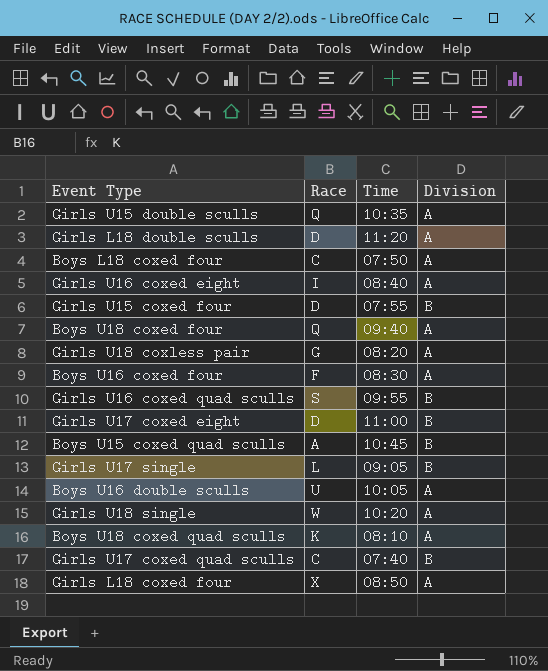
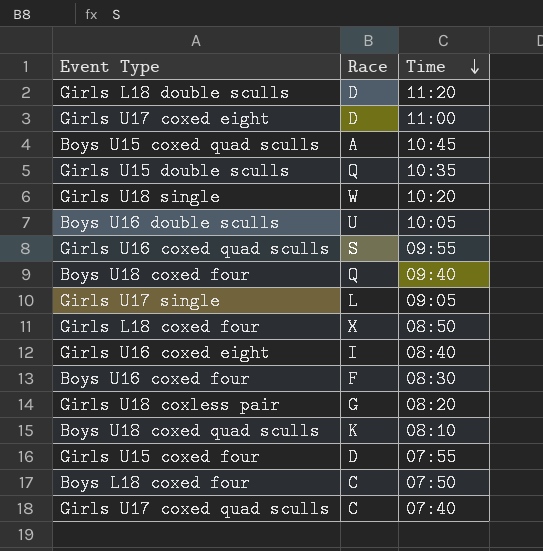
row order: none -> Time descending
column Division | position: 4 -> none

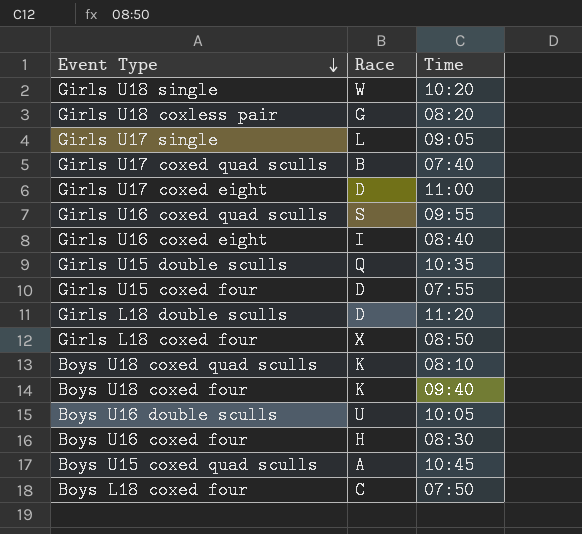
row order: Time descending -> Event Type descending
Girls U17 coxed quad sculls | Race: C -> B
Boys U18 coxed four | Race: Q -> K
Boys U16 coxed four | Race: F -> H

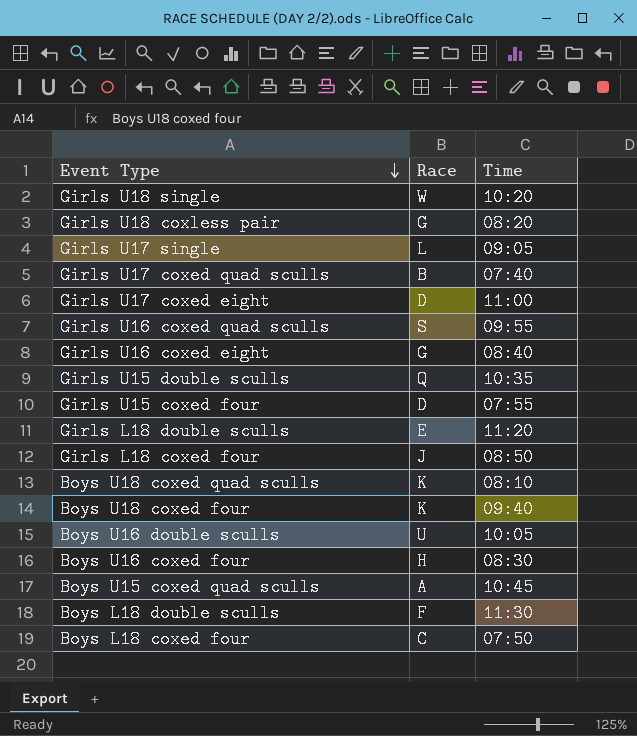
Girls U16 coxed eight | Race: I -> G
Girls L18 double sculls | Race: D -> E
Girls L18 coxed four | Race: X -> J
row Boys L18 double sculls: none -> F | 11:30

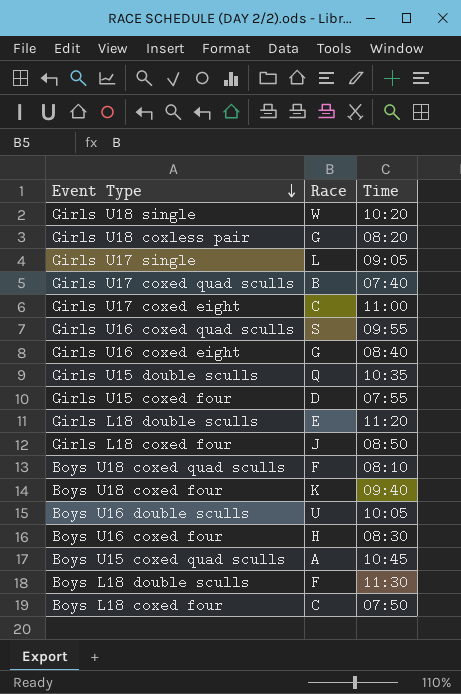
Girls U17 coxed eight | Race: D -> C
Boys U18 coxed quad sculls | Race: K -> F

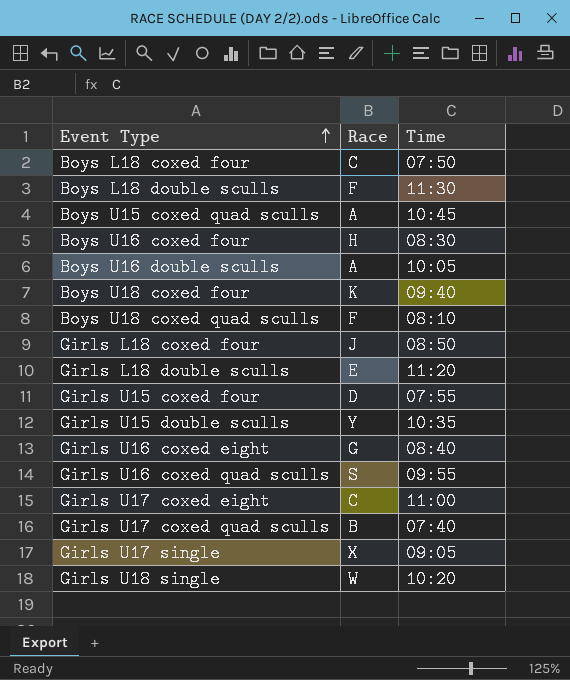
row order: Event Type descending -> Event Type ascending
row Girls U18 coxless pair: G | 08:20 -> none
Boys U16 double sculls | Race: U -> A
Girls U15 double sculls | Race: Q -> Y
Girls U17 single | Race: L -> X

